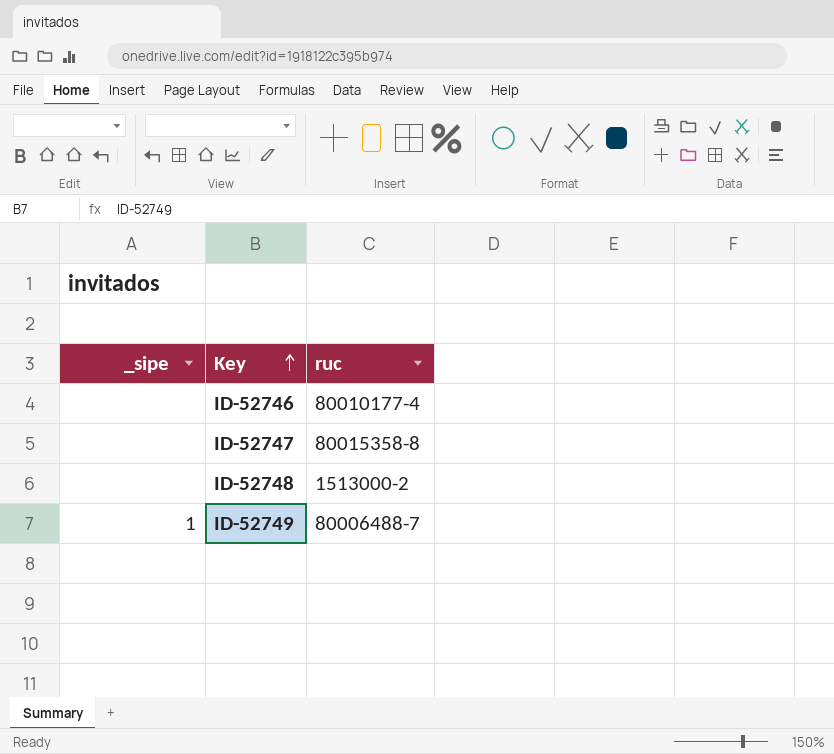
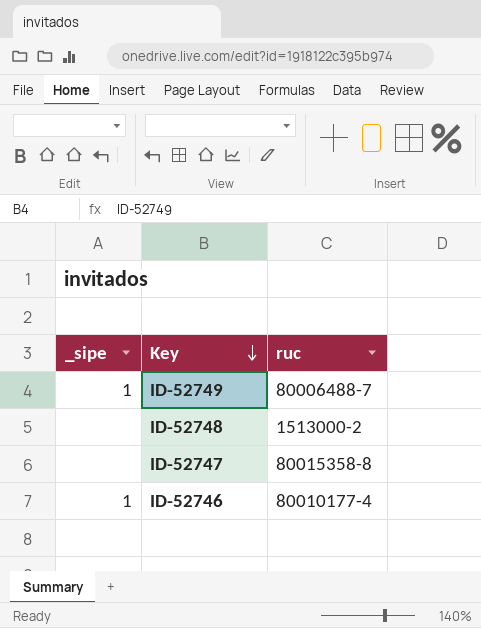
row order: Key ascending -> Key descending
ID-52746 | _sipe: none -> 1

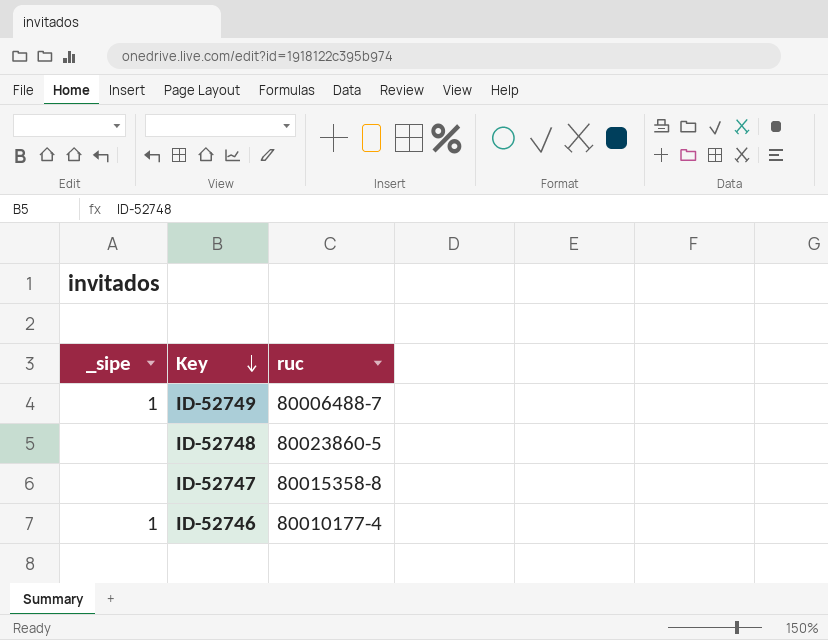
ID-52748 | ruc: 1513000-2 -> 80023860-5

